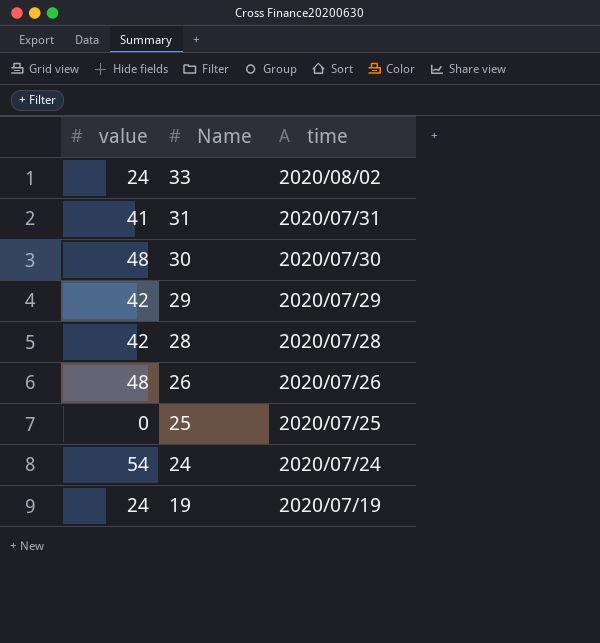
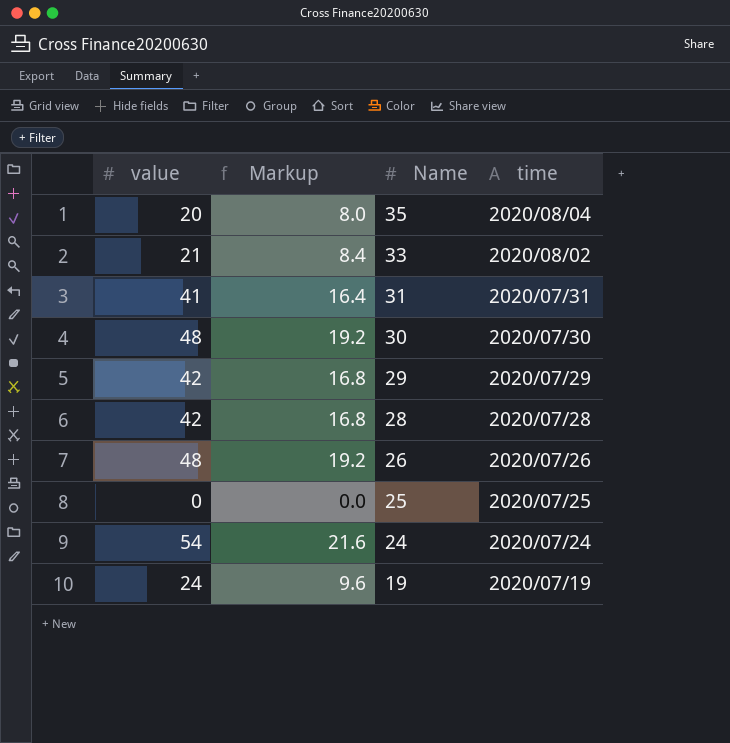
column Markup | formula: none -> [value] * 0.4
row 35: none -> 20 | 8.0 | 2020/08/04
33 | value: 24 -> 21

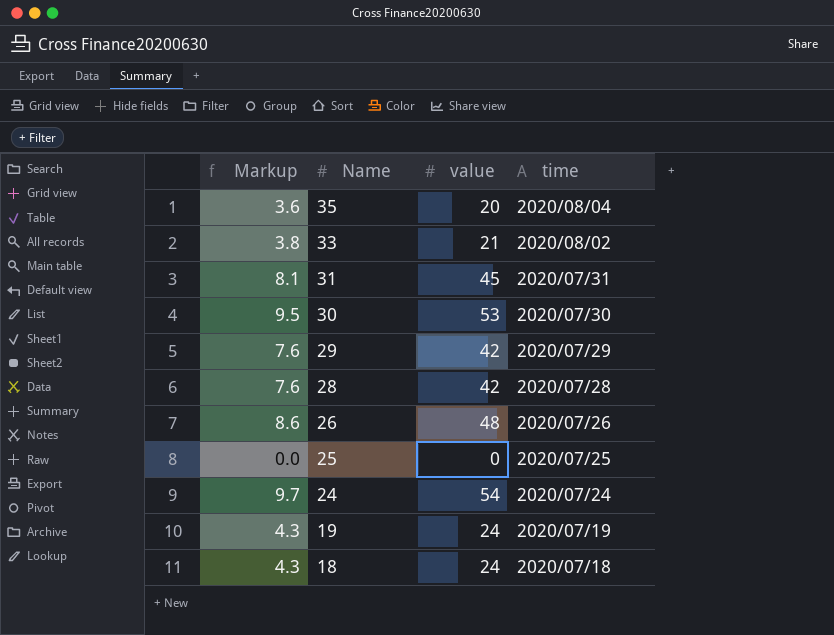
column Markup | formula: [value] * 0.4 -> [value] * 0.18
column value | position: 1 -> 3
31 | value: 41 -> 45
30 | value: 48 -> 53
row 18: none -> 4.3 | 24 | 2020/07/18

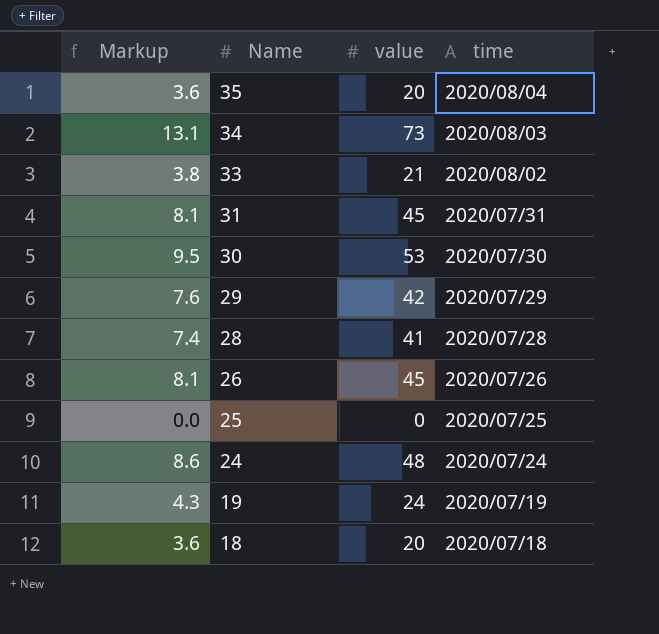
row 34: none -> 13.1 | 73 | 2020/08/03
28 | Markup: 7.6 -> 7.4
28 | value: 42 -> 41
26 | Markup: 8.6 -> 8.1
26 | value: 48 -> 45
24 | Markup: 9.7 -> 8.6
24 | value: 54 -> 48
18 | Markup: 4.3 -> 3.6
18 | value: 24 -> 20

